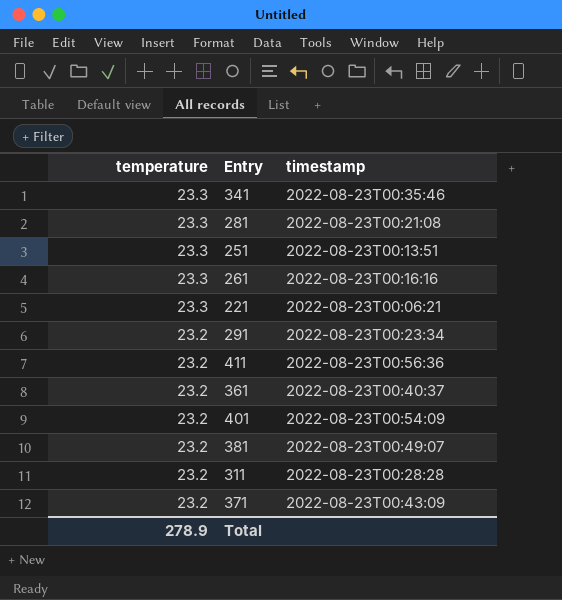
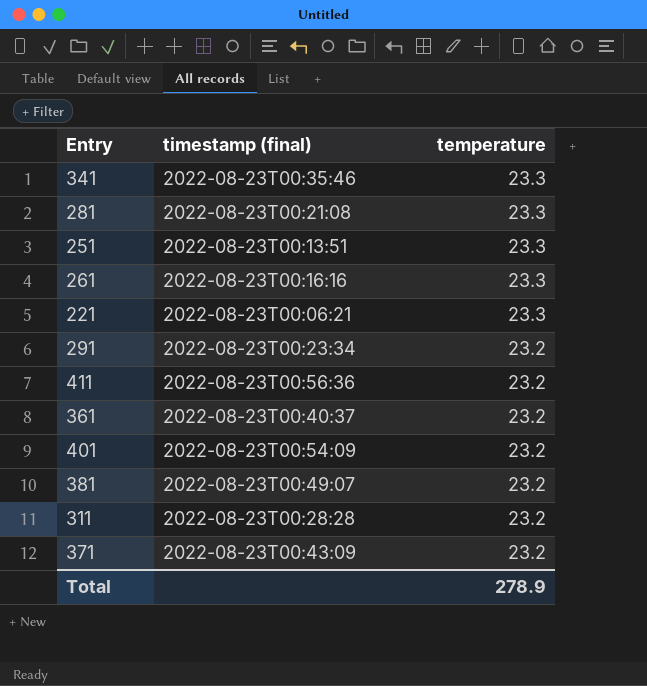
column name: timestamp -> timestamp (final)
column temperature | position: 1 -> 3

